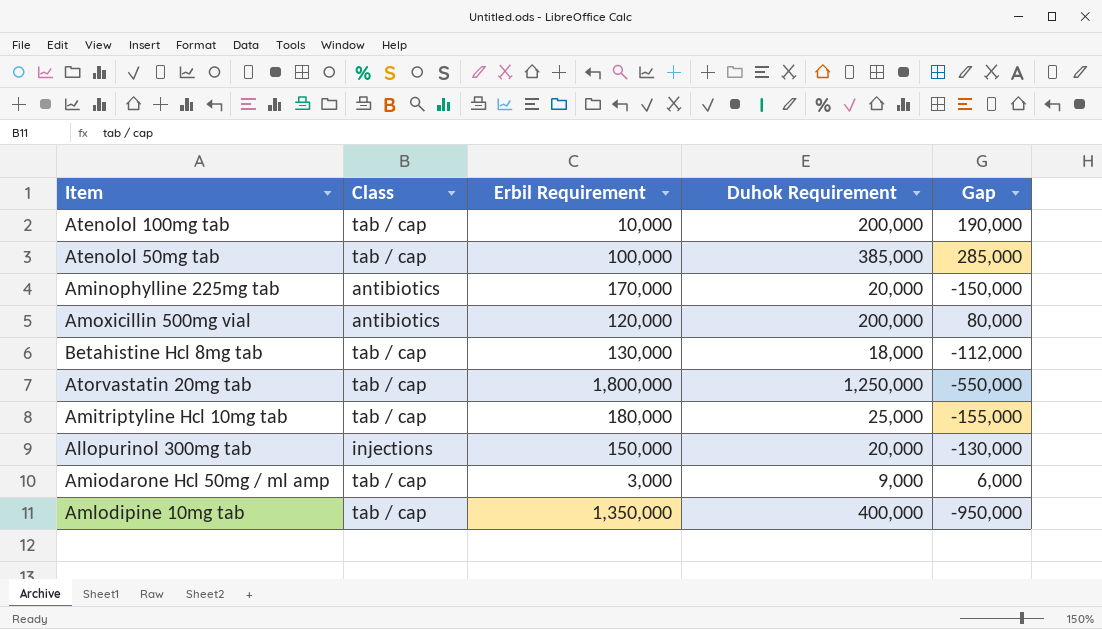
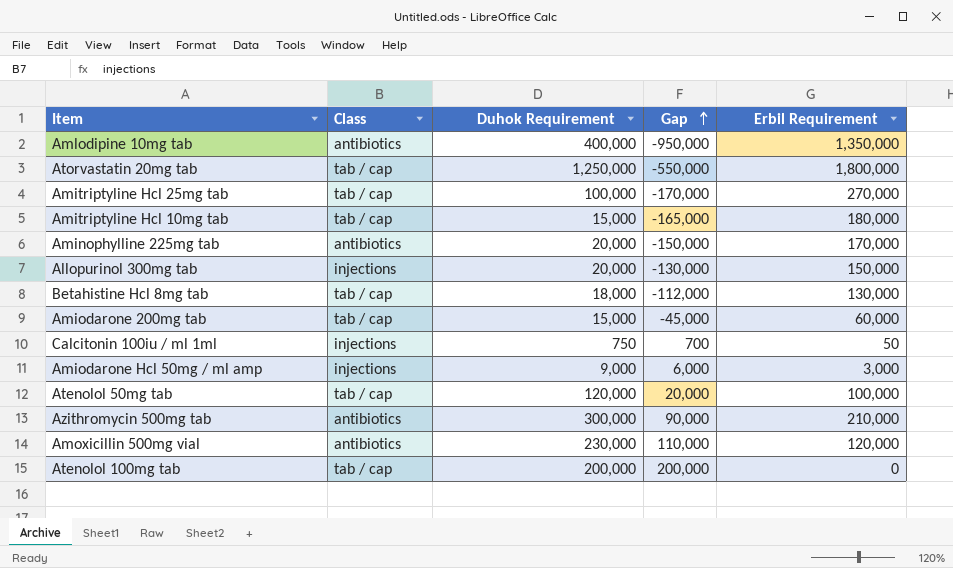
row order: none -> Gap ascending
column Erbil Requirement | position: 3 -> 5
Amlodipine 10mg tab | Class: tab / cap -> antibiotics
row Amitriptyline Hcl 25mg tab: none -> tab / cap | 100,000 | -170,000 | 270,000
Amitriptyline Hcl 10mg tab | Duhok Requirement: 25,000 -> 15,000
Amitriptyline Hcl 10mg tab | Gap: -155,000 -> -165,000
row Amiodarone 200mg tab: none -> tab / cap | 15,000 | -45,000 | 60,000
row Calcitonin 100iu / ml 1ml: none -> injections | 750 | 700 | 50
Amiodarone Hcl 50mg / ml amp | Class: tab / cap -> injections
Atenolol 50mg tab | Duhok Requirement: 385,000 -> 120,000
Atenolol 50mg tab | Gap: 285,000 -> 20,000
row Azithromycin 500mg tab: none -> antibiotics | 300,000 | 90,000 | 210,000
Amoxicillin 500mg vial | Duhok Requirement: 200,000 -> 230,000
Amoxicillin 500mg vial | Gap: 80,000 -> 110,000
Atenolol 100mg tab | Gap: 190,000 -> 200,000
Atenolol 100mg tab | Erbil Requirement: 10,000 -> 0

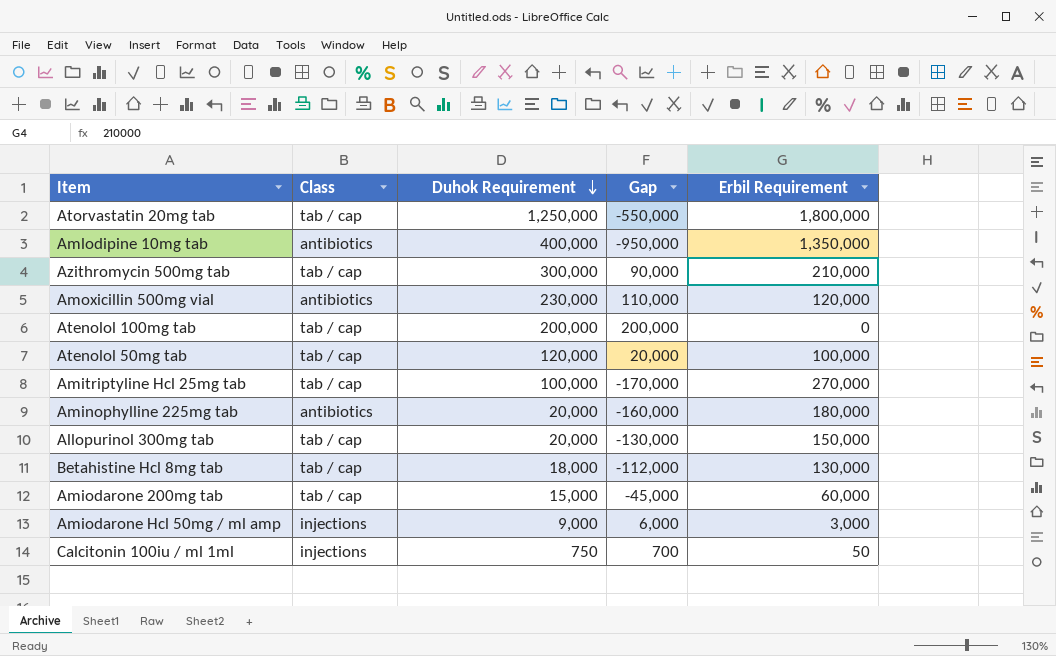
row order: Gap ascending -> Duhok Requirement descending
row Amitriptyline Hcl 10mg tab: tab / cap | 15,000 | -165,000 | 180,000 -> none
Azithromycin 500mg tab | Class: antibiotics -> tab / cap
Aminophylline 225mg tab | Gap: -150,000 -> -160,000
Aminophylline 225mg tab | Erbil Requirement: 170,000 -> 180,000
Allopurinol 300mg tab | Class: injections -> tab / cap

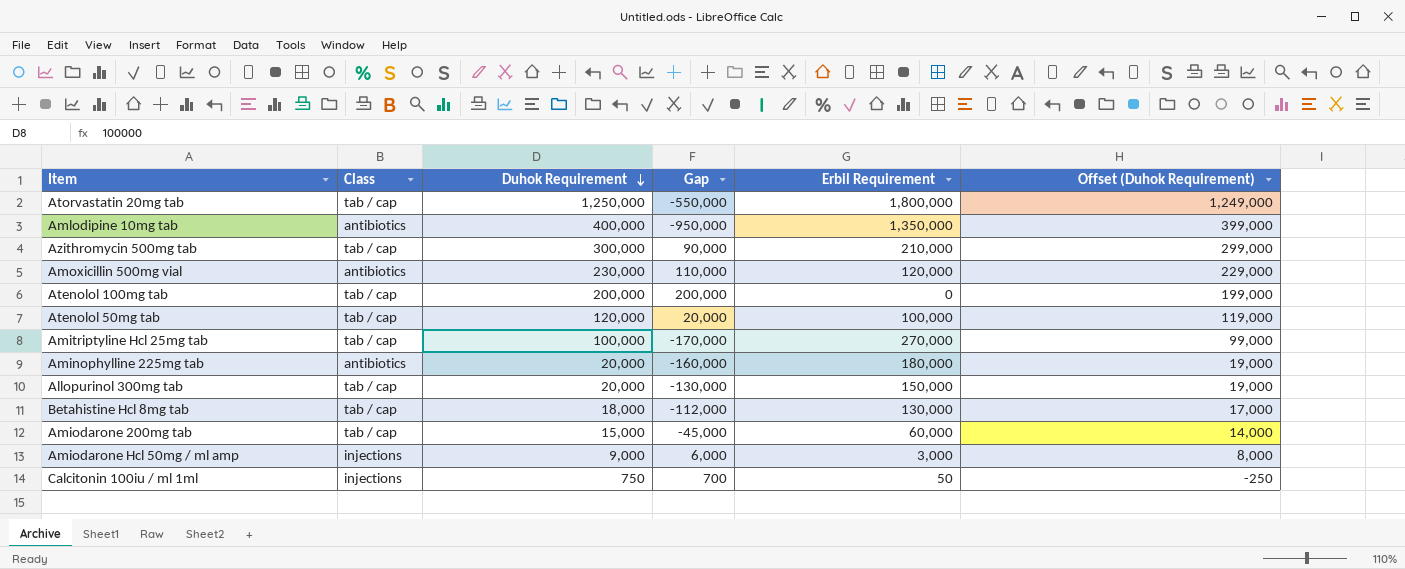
column Offset (Duhok Requirement) | formula: none -> [Duhok Requirement] - 1000

